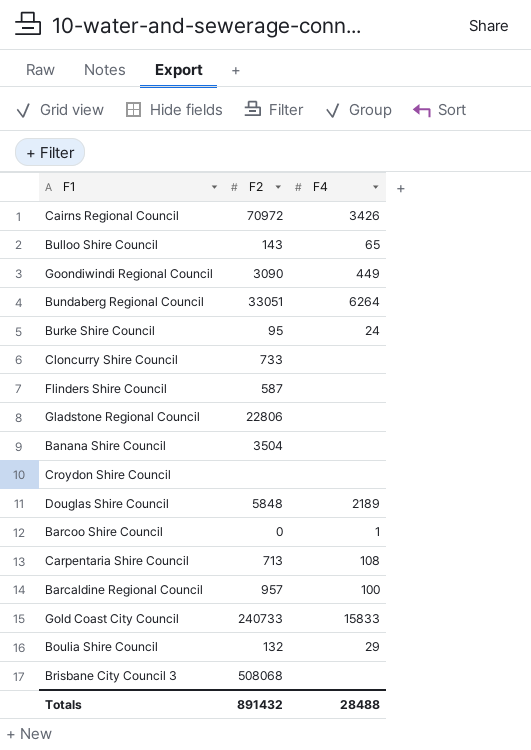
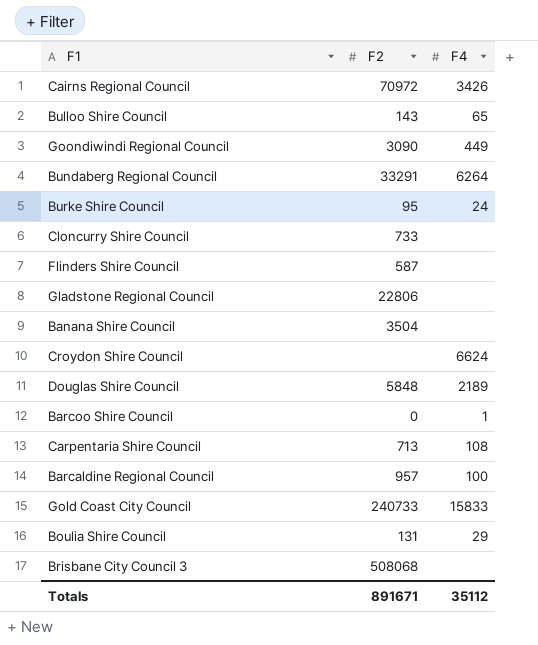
Bundaberg Regional Council | F2: 33051 -> 33291
Croydon Shire Council | F4: none -> 6624
Boulia Shire Council | F2: 132 -> 131
Totals | F2: 891432 -> 891671
Totals | F4: 28488 -> 35112

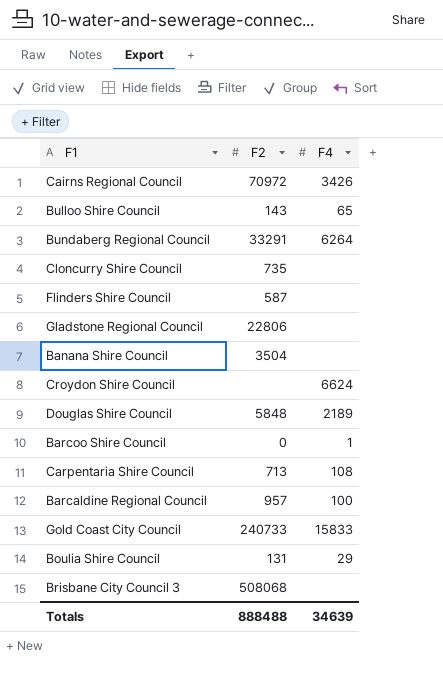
row Goondiwindi Regional Council: 3090 | 449 -> none
row Burke Shire Council: 95 | 24 -> none
Cloncurry Shire Council | F2: 733 -> 735
Totals | F2: 891671 -> 888488
Totals | F4: 35112 -> 34639

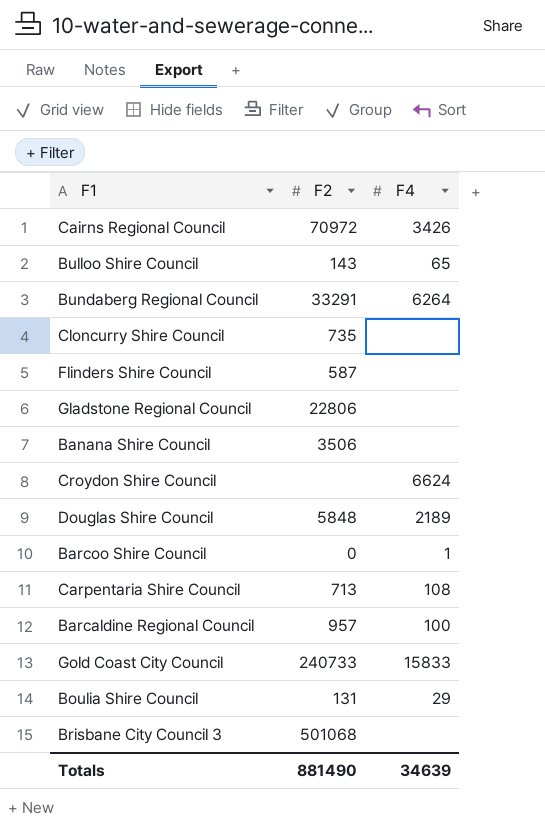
Banana Shire Council | F2: 3504 -> 3506
Brisbane City Council 3 | F2: 508068 -> 501068
Totals | F2: 888488 -> 881490

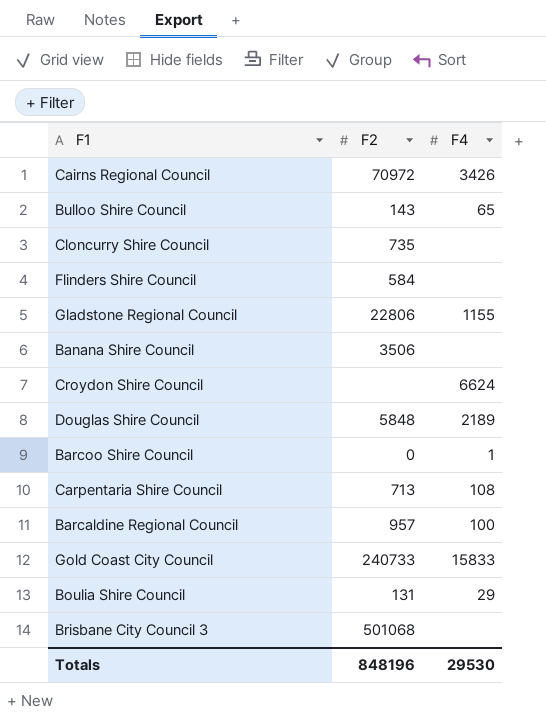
row Bundaberg Regional Council: 33291 | 6264 -> none
Flinders Shire Council | F2: 587 -> 584
Gladstone Regional Council | F4: none -> 1155
Totals | F2: 881490 -> 848196
Totals | F4: 34639 -> 29530

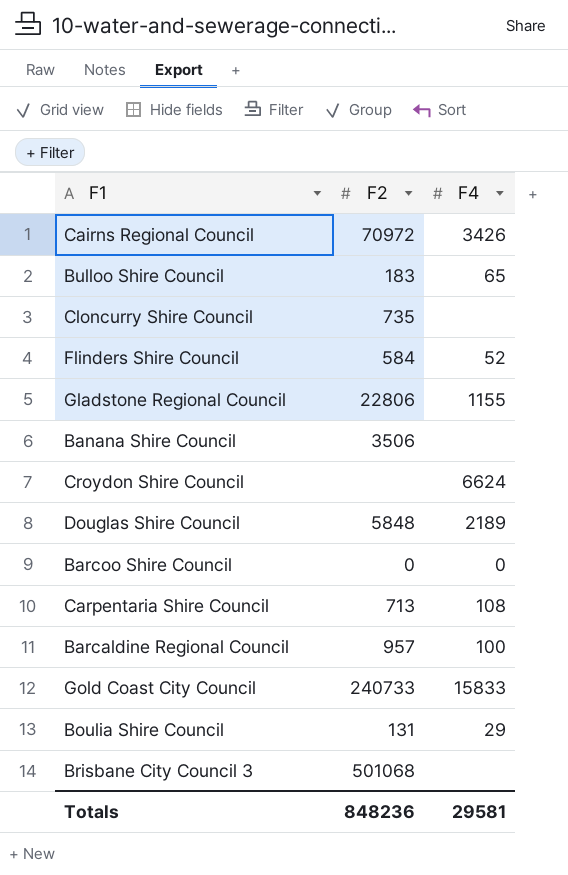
Bulloo Shire Council | F2: 143 -> 183
Flinders Shire Council | F4: none -> 52
Barcoo Shire Council | F4: 1 -> 0
Totals | F2: 848196 -> 848236
Totals | F4: 29530 -> 29581

